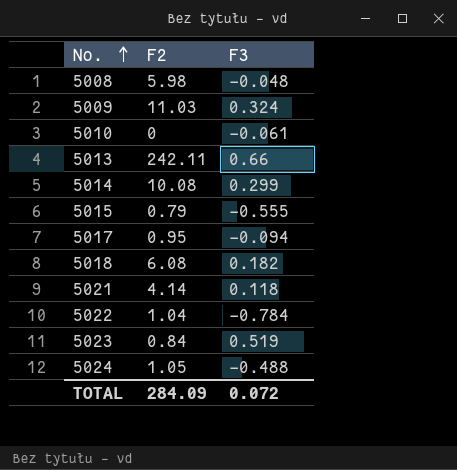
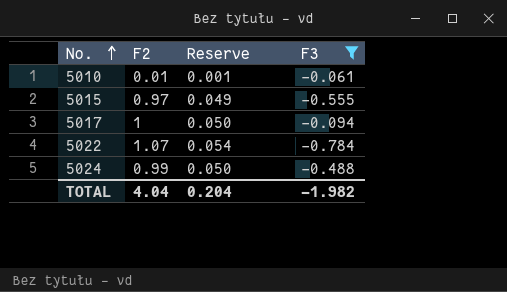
filter: none -> F3 <= -0.061
column Reserve | formula: none -> [F2] * 0.05
5010 | F2: 0 -> 0.01
5015 | F2: 0.79 -> 0.97
5017 | F2: 0.95 -> 1
5022 | F2: 1.04 -> 1.07
5024 | F2: 1.05 -> 0.99
TOTAL | F2: 284.09 -> 4.04
TOTAL | F3: 0.072 -> -1.982

